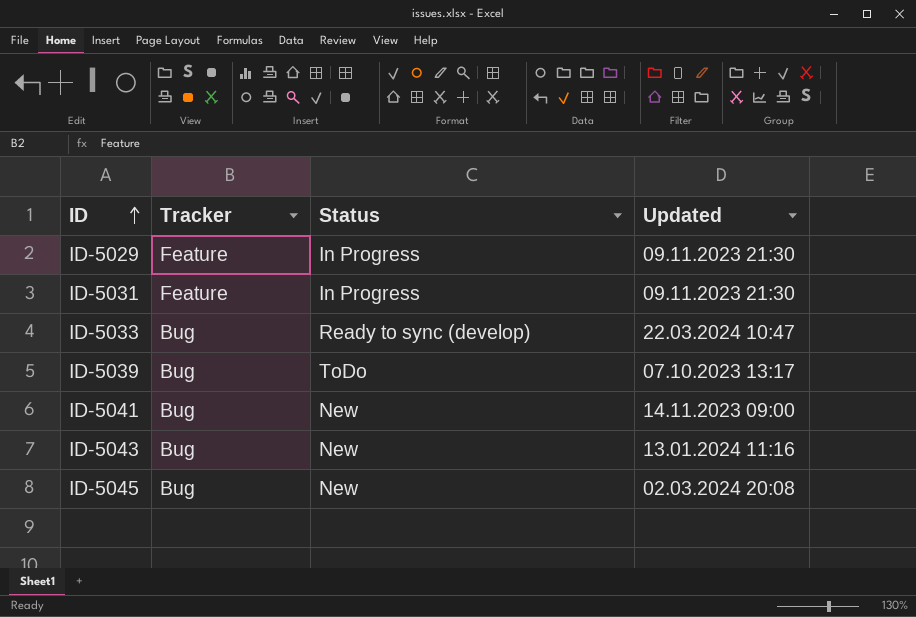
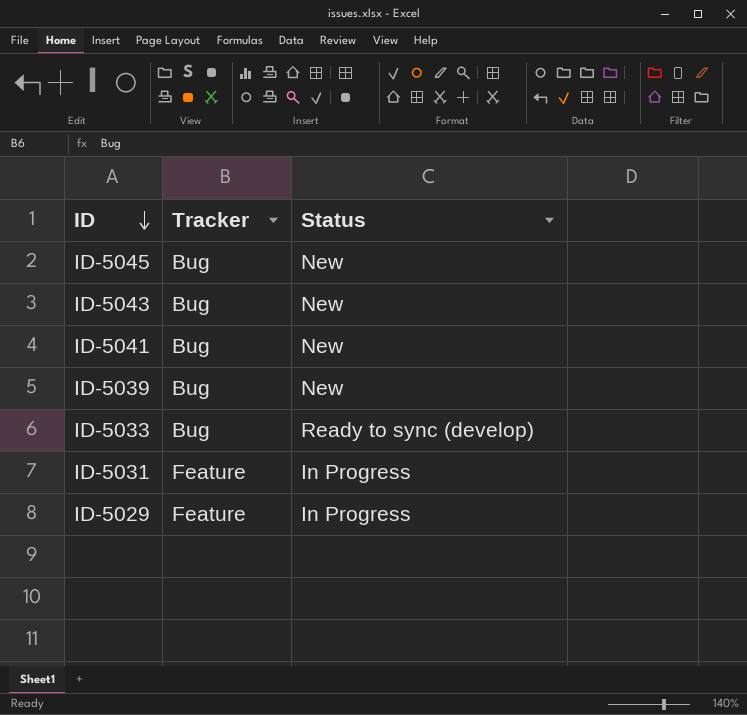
row order: ID ascending -> ID descending
column Updated | position: 4 -> none
ID-5039 | Status: ToDo -> New

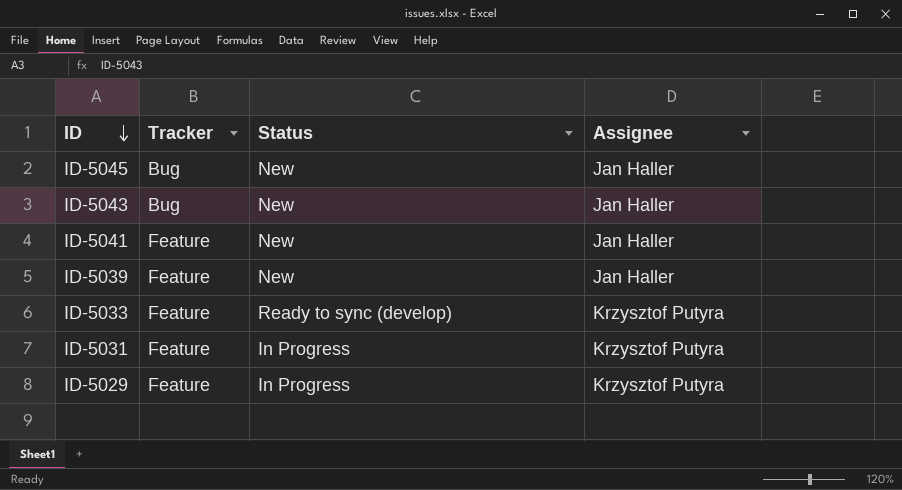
column Assignee | position: none -> 4
ID-5041 | Tracker: Bug -> Feature
ID-5039 | Tracker: Bug -> Feature
ID-5033 | Tracker: Bug -> Feature

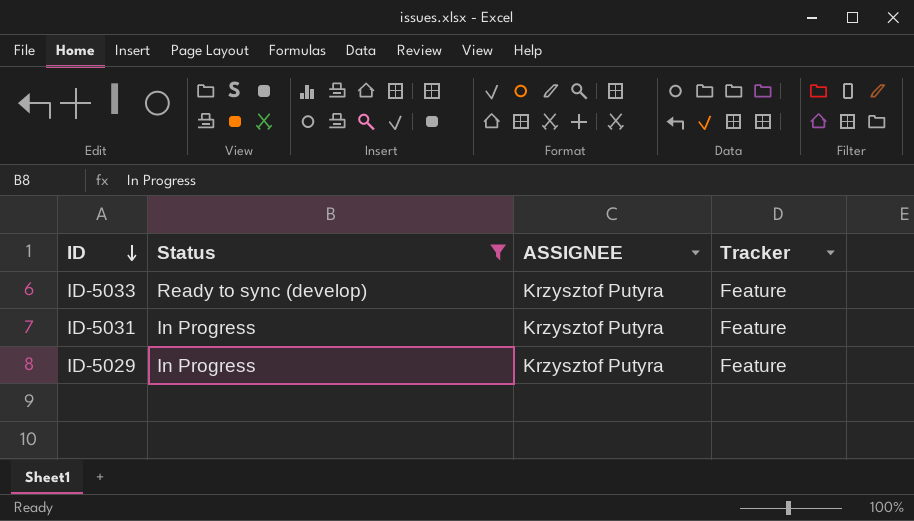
filter: none -> Status != New
column name: Assignee -> ASSIGNEE
column Tracker | position: 2 -> 4

